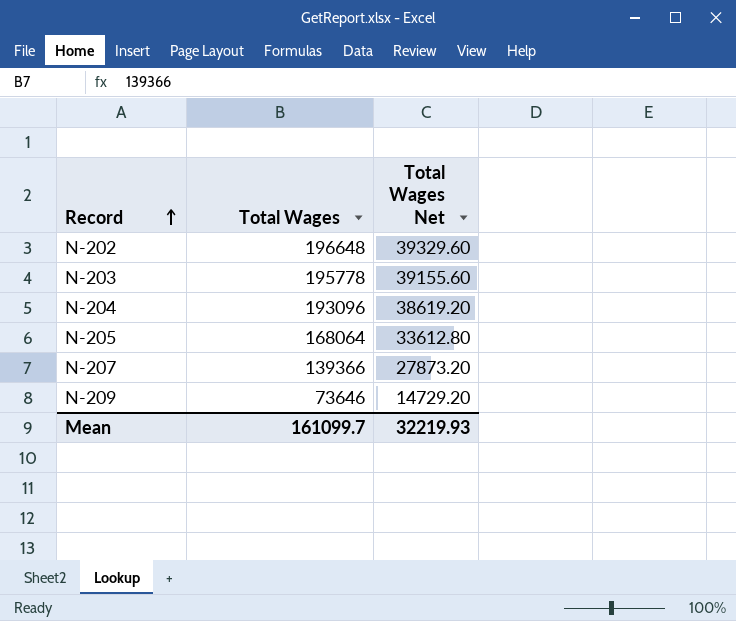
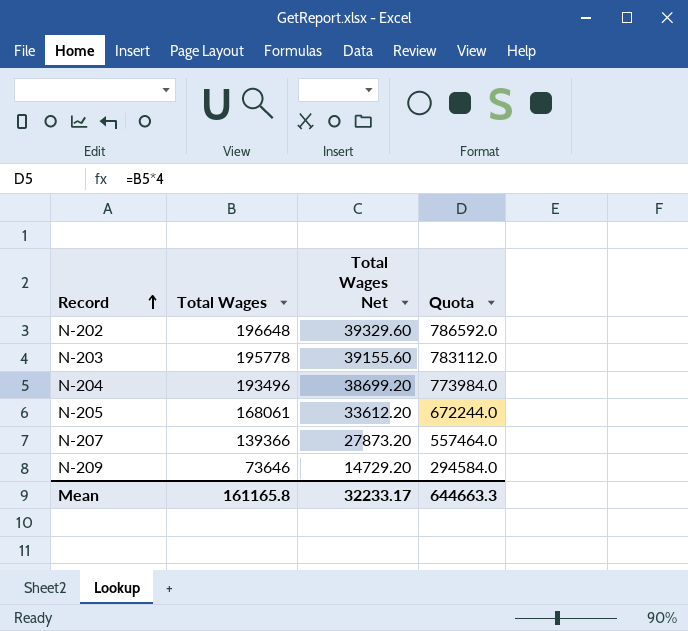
column Quota | formula: none -> [Total Wages] * 4
N-204 | Total Wages: 193096 -> 193496
N-204 | Total Wages Net: 38619.20 -> 38699.20
N-205 | Total Wages: 168064 -> 168061
N-205 | Total Wages Net: 33612.80 -> 33612.20
Mean | Total Wages: 161099.7 -> 161165.8
Mean | Total Wages Net: 32219.93 -> 32233.17

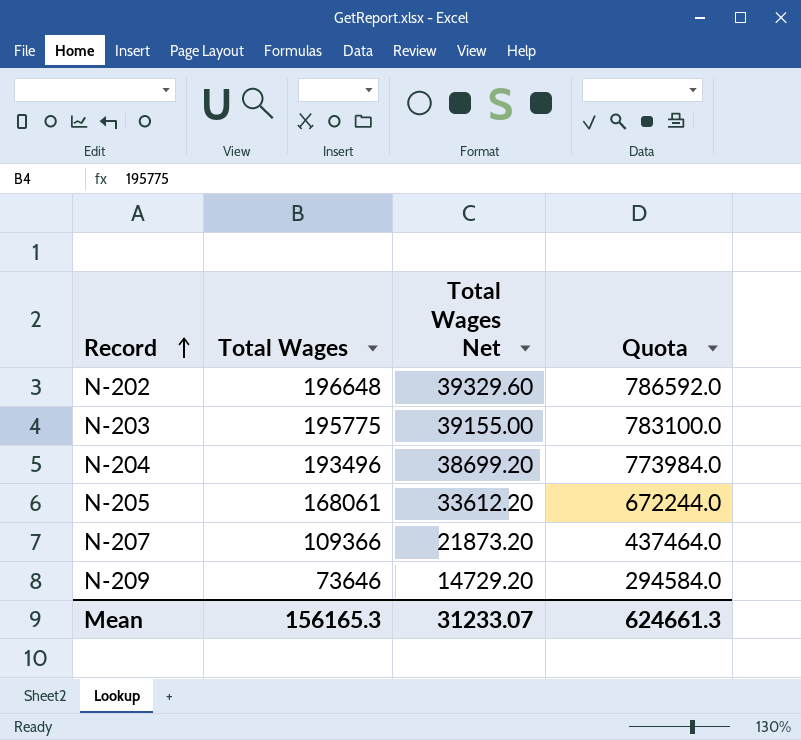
N-203 | Total Wages: 195778 -> 195775
N-203 | Total Wages Net: 39155.60 -> 39155.00
N-203 | Quota: 783112.0 -> 783100.0
N-207 | Total Wages: 139366 -> 109366
N-207 | Total Wages Net: 27873.20 -> 21873.20
N-207 | Quota: 557464.0 -> 437464.0
Mean | Total Wages: 161165.8 -> 156165.3
Mean | Total Wages Net: 32233.17 -> 31233.07
Mean | Quota: 644663.3 -> 624661.3

